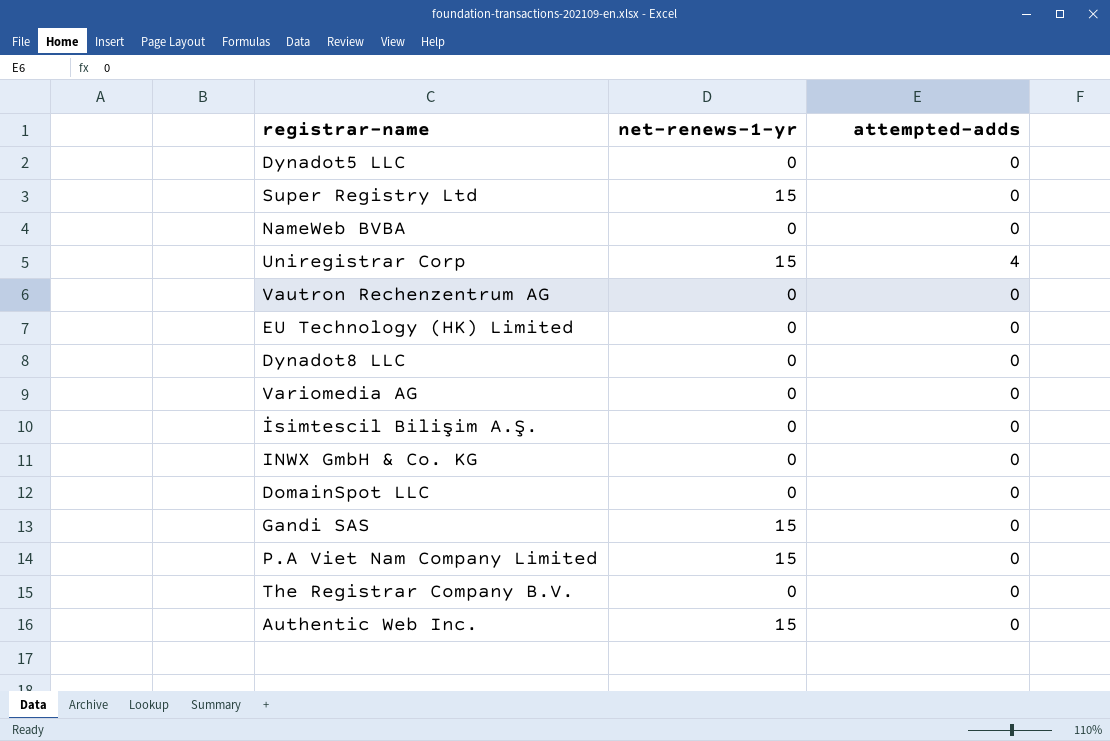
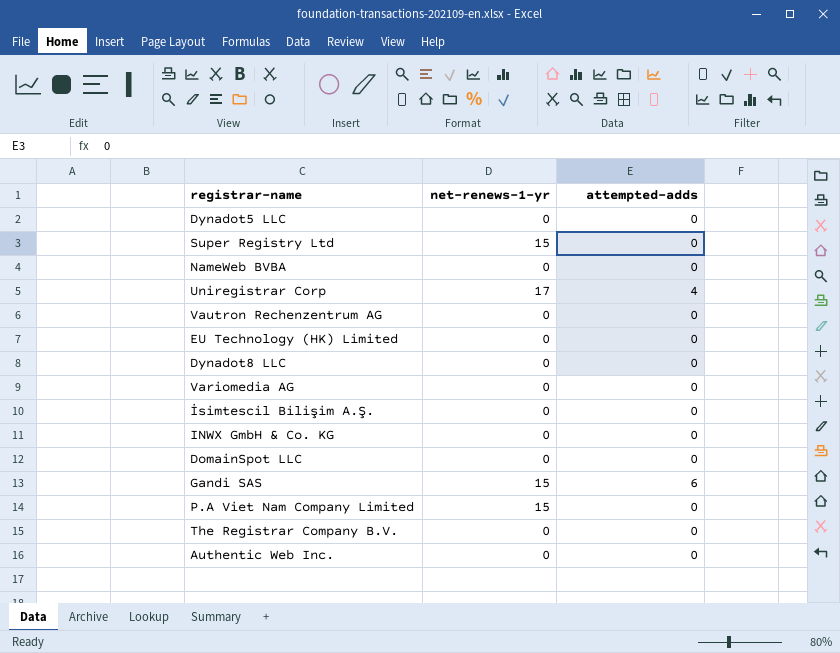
Uniregistrar Corp | net-renews-1-yr: 15 -> 17
Gandi SAS | attempted-adds: 0 -> 6
Authentic Web Inc. | net-renews-1-yr: 15 -> 0

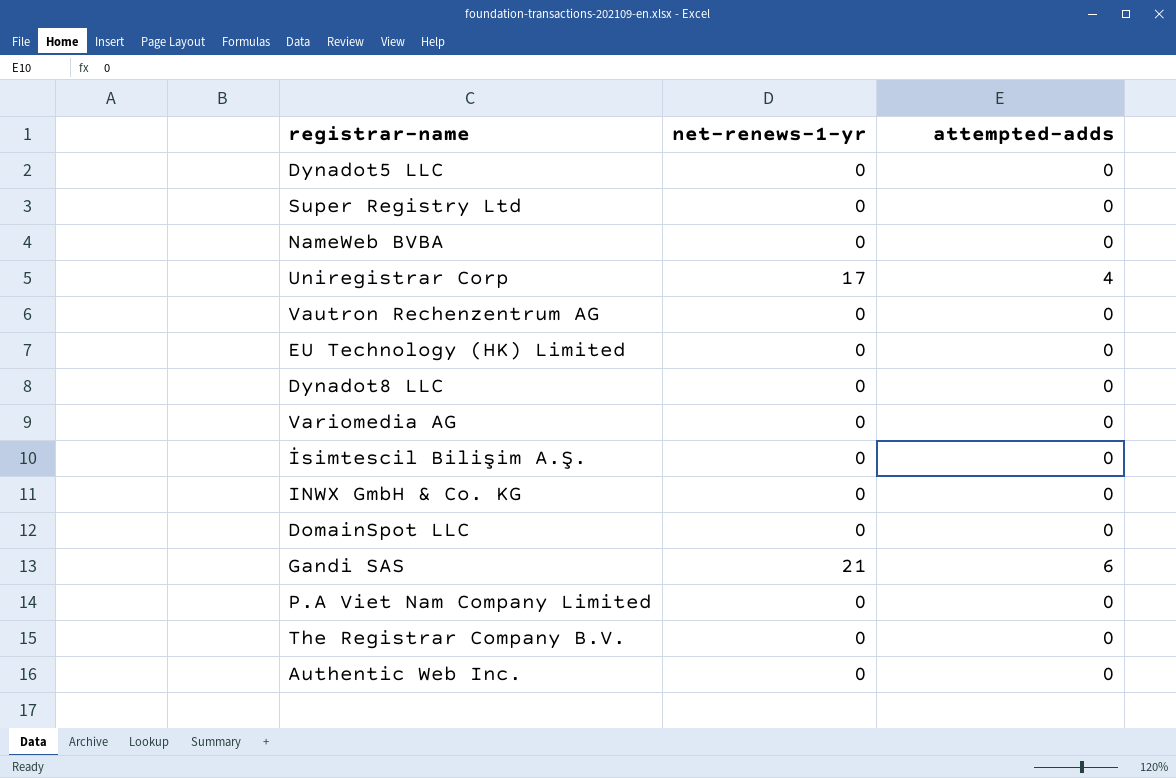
Super Registry Ltd | net-renews-1-yr: 15 -> 0
Gandi SAS | net-renews-1-yr: 15 -> 21
P.A Viet Nam Company Limited | net-renews-1-yr: 15 -> 0

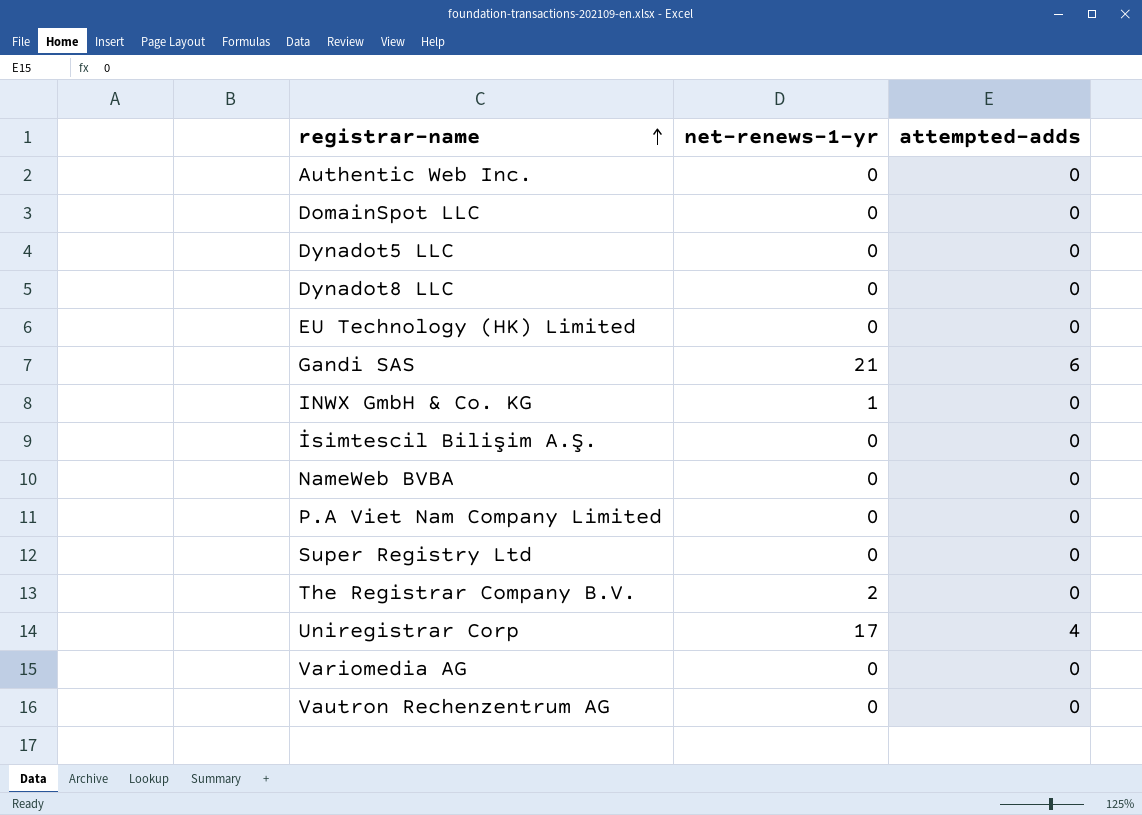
row order: none -> registrar-name ascending
INWX GmbH & Co. KG | net-renews-1-yr: 0 -> 1
The Registrar Company B.V. | net-renews-1-yr: 0 -> 2

